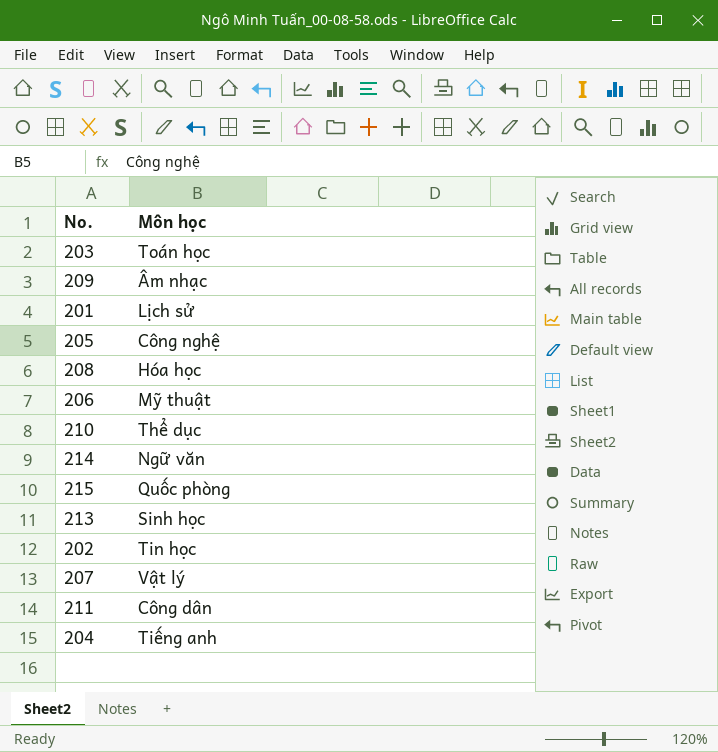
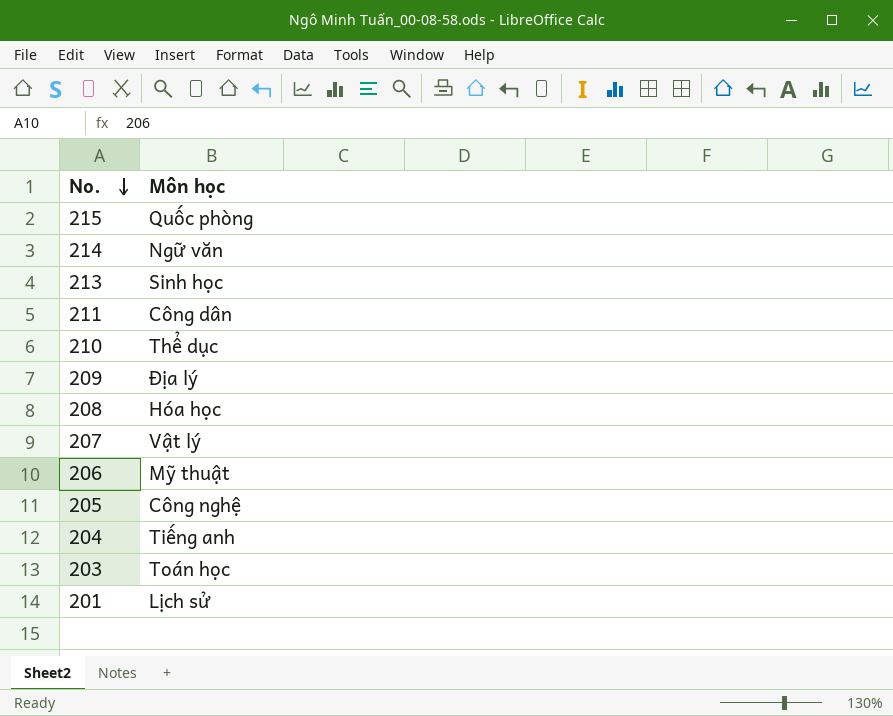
row order: none -> No. descending
row 202: Tin học -> none
209 | Môn học: Âm nhạc -> Địa lý

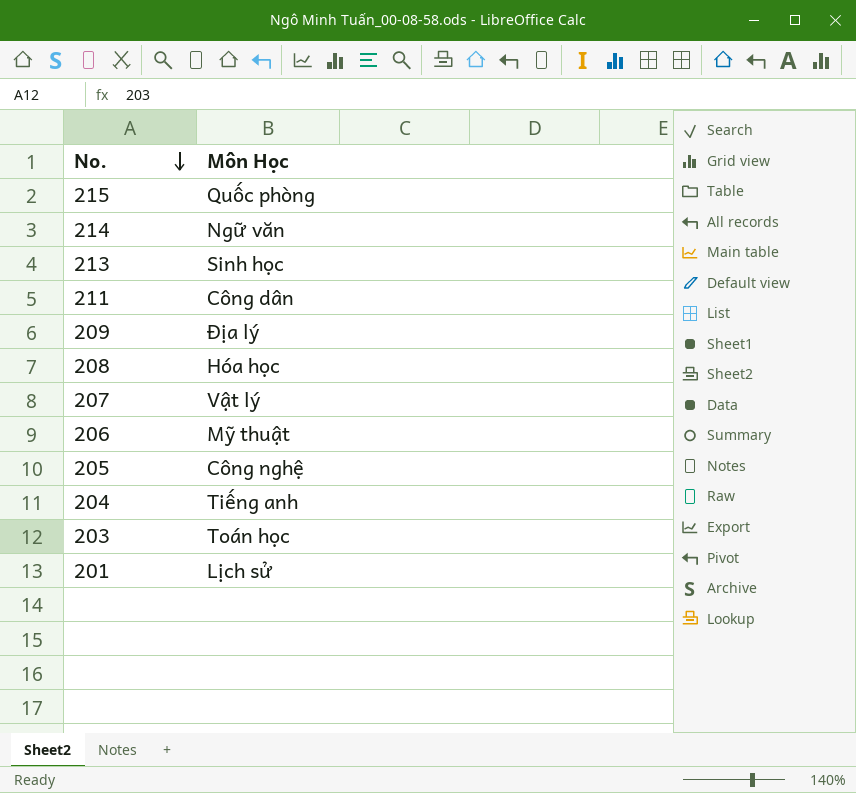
column name: Môn học -> Môn Học
row 210: Thể dục -> none

